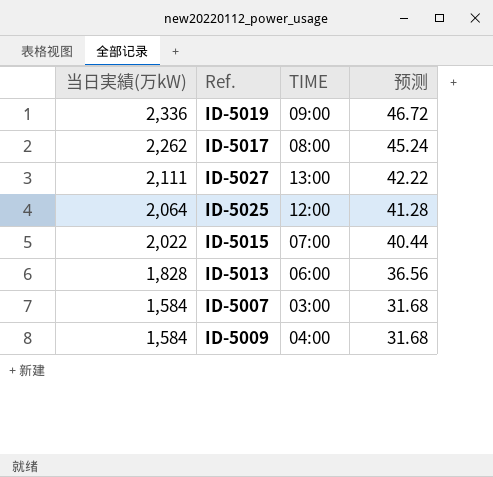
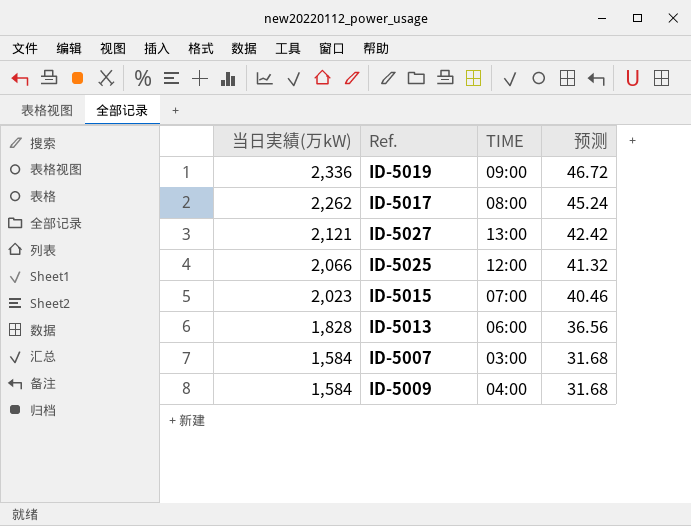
ID-5027 | 当日実績(万kW): 2,111 -> 2,121
ID-5027 | 预测: 42.22 -> 42.42
ID-5025 | 当日実績(万kW): 2,064 -> 2,066
ID-5025 | 预测: 41.28 -> 41.32
ID-5015 | 当日実績(万kW): 2,022 -> 2,023
ID-5015 | 预测: 40.44 -> 40.46

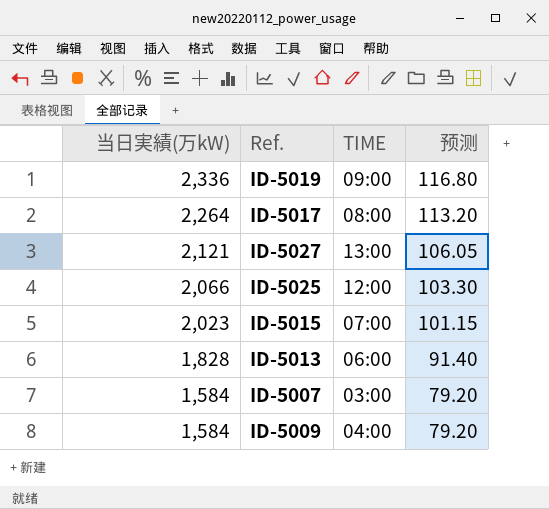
column 预测 | formula: [当日実績(万kW)] * 0.02 -> [当日実績(万kW)] * 0.05
ID-5017 | 当日実績(万kW): 2,262 -> 2,264

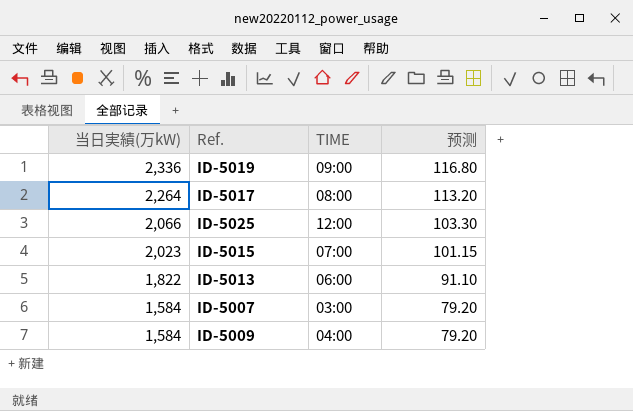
row ID-5027: 2,121 | 13:00 | 106.05 -> none
ID-5013 | 当日実績(万kW): 1,828 -> 1,822
ID-5013 | 预测: 91.40 -> 91.10

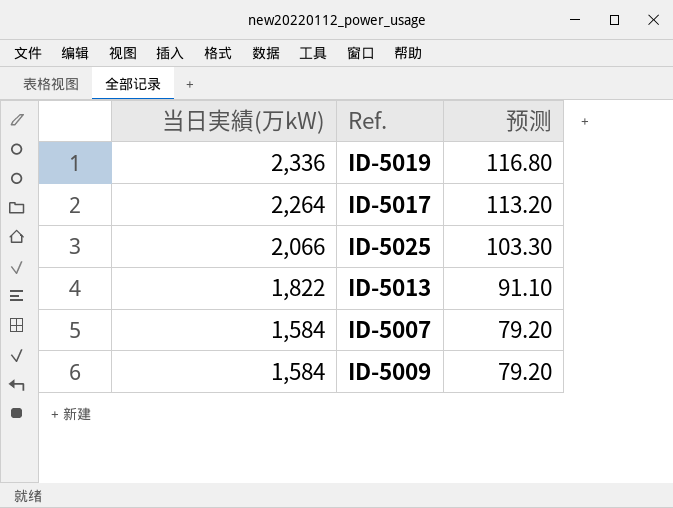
column TIME | position: 3 -> none
row ID-5015: 2,023 | 07:00 | 101.15 -> none

